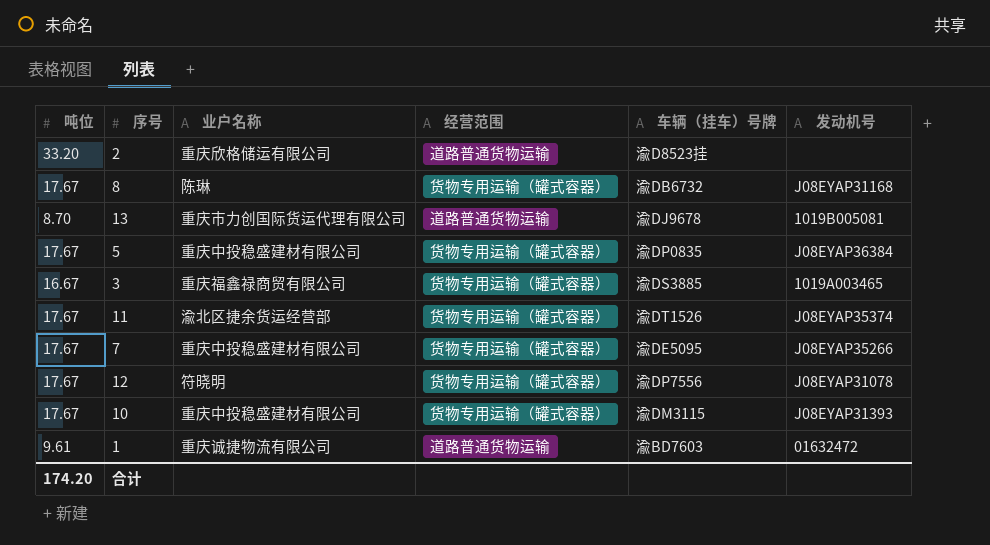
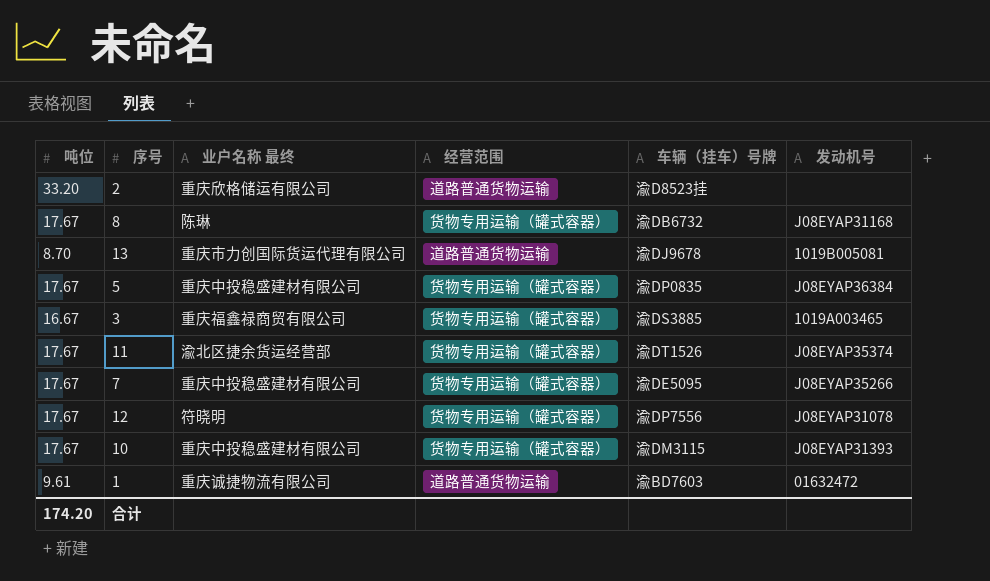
column name: 业户名称 -> 业户名称 最终

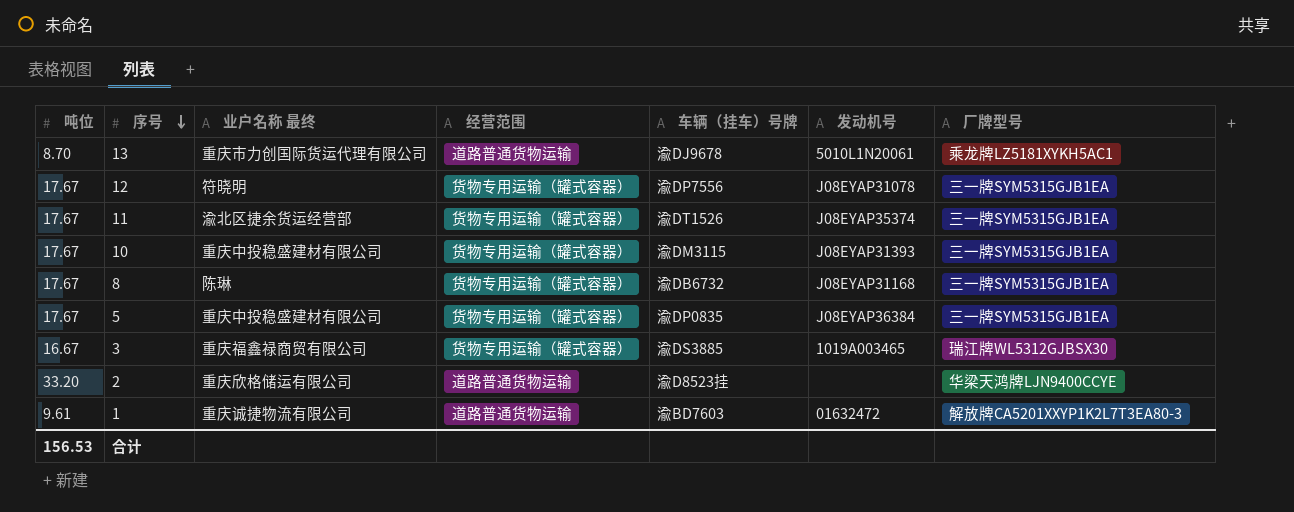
row order: none -> 序号 descending
column 厂牌型号 | position: none -> 7
row 7: 17.67 | 重庆中投稳盛建材有限公司 | 货物专用运输（罐式容器） | 渝DE5095 | J08EYAP35266 -> none
13 | 发动机号: 1019B005081 -> 5010L1N20061
合计 | 吨位: 174.20 -> 156.53

